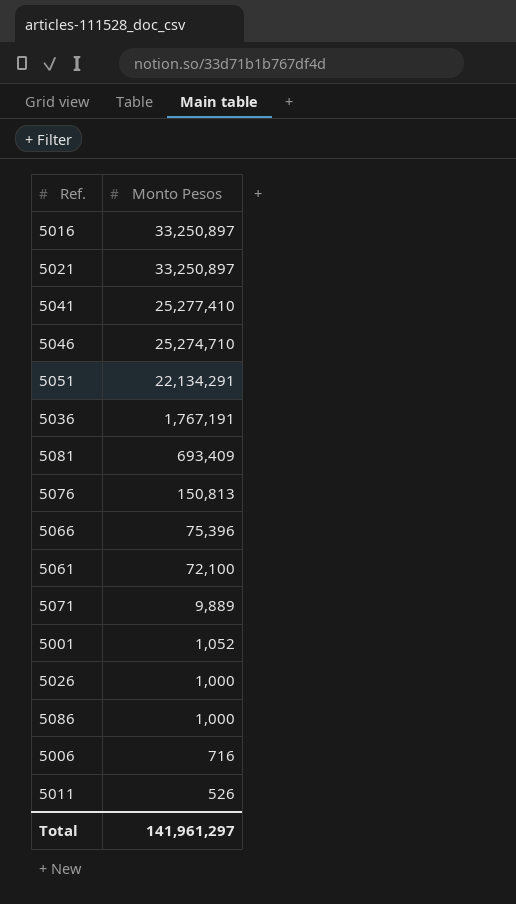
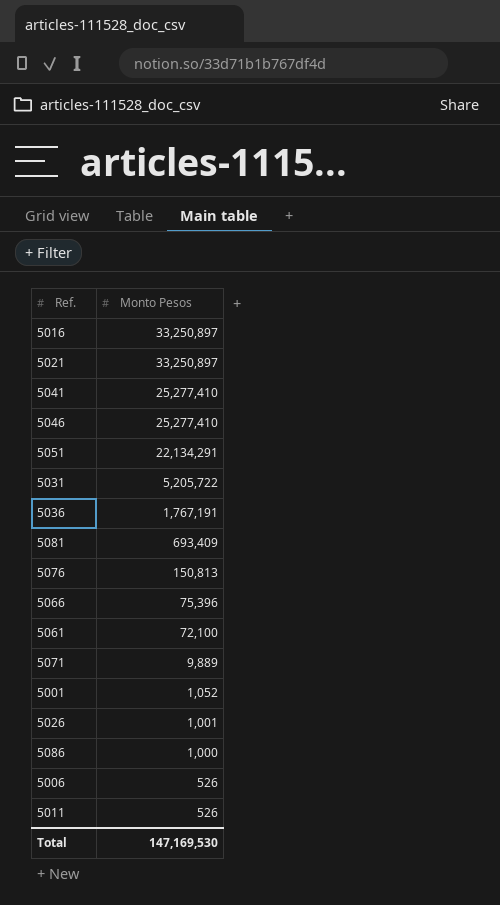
5046 | Monto Pesos: 25,274,710 -> 25,277,410
row 5031: none -> 5,205,722
5026 | Monto Pesos: 1,000 -> 1,001
5006 | Monto Pesos: 716 -> 526
Total | Monto Pesos: 141,961,297 -> 147,169,530

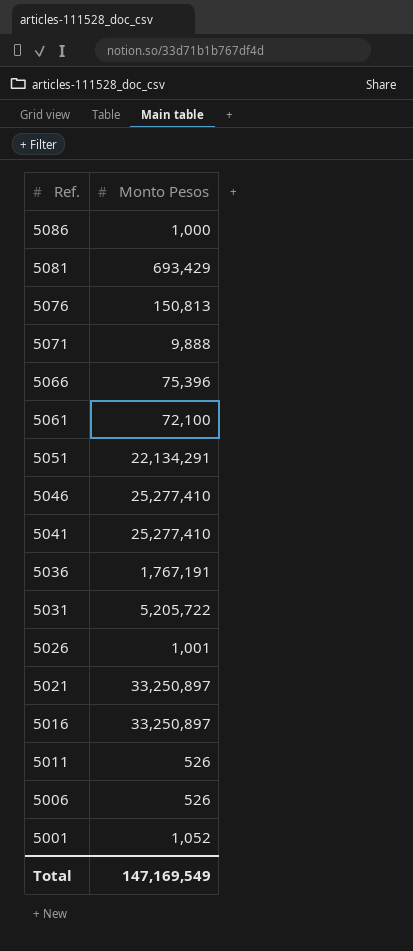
row order: Monto Pesos descending -> Ref. descending
5081 | Monto Pesos: 693,409 -> 693,429
5071 | Monto Pesos: 9,889 -> 9,888
Total | Monto Pesos: 147,169,530 -> 147,169,549

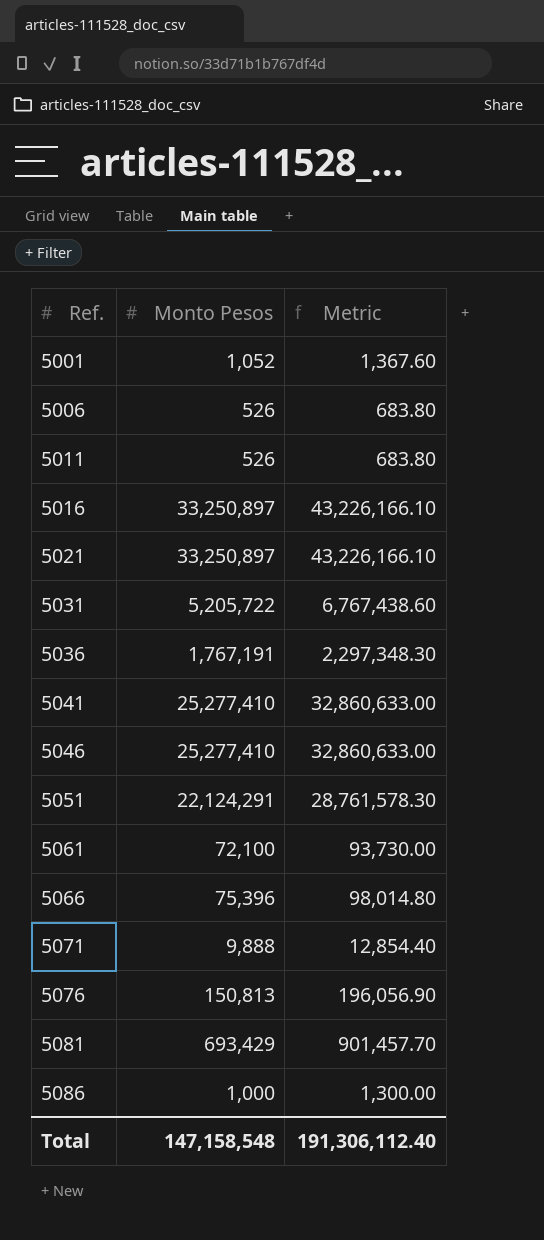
row order: Ref. descending -> Ref. ascending
column Metric | formula: none -> [Monto Pesos] * 1.3
row 5026: 1,001 -> none
5051 | Monto Pesos: 22,134,291 -> 22,124,291
Total | Monto Pesos: 147,169,549 -> 147,158,548

